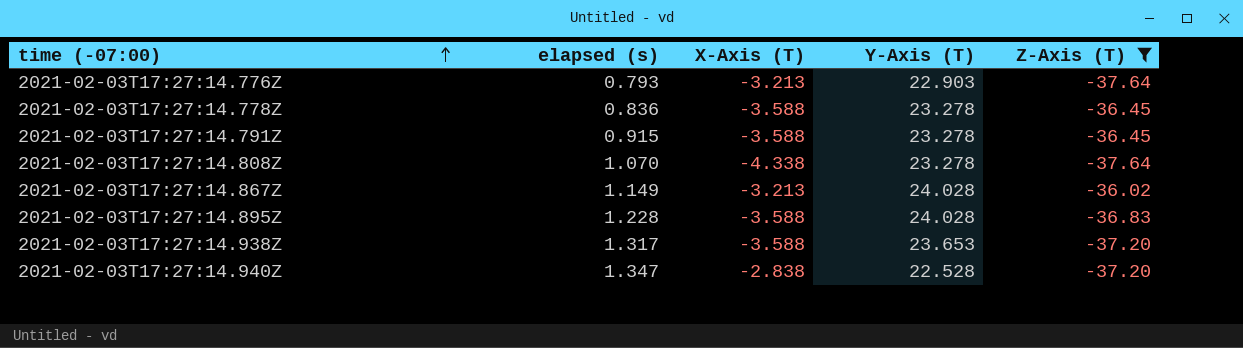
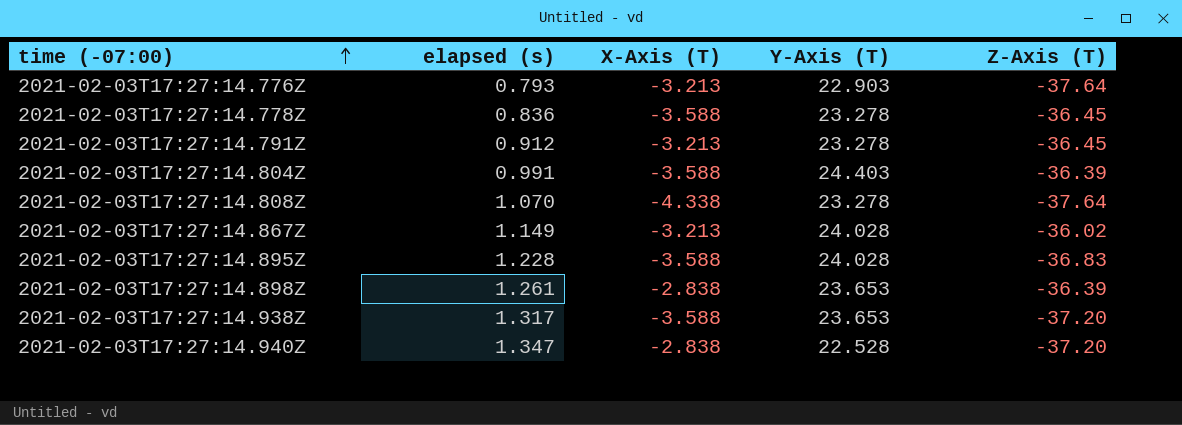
filter: Z-Axis (T) != -36.39 -> none
2021-02-03T17:27:14.791Z | elapsed (s): 0.915 -> 0.912
2021-02-03T17:27:14.791Z | X-Axis (T): -3.588 -> -3.213

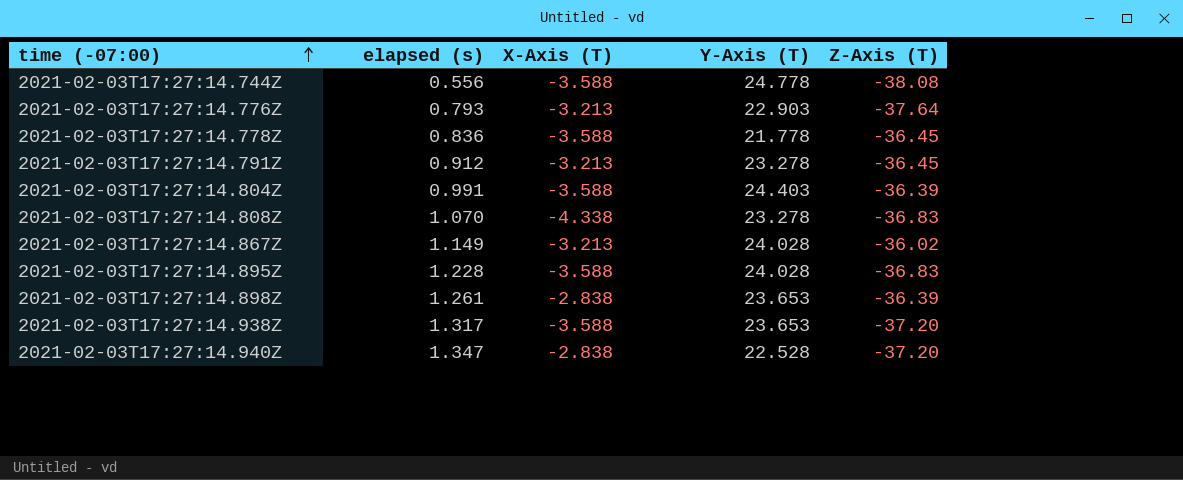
row 2021-02-03T17:27:14.744Z: none -> 0.556 | -3.588 | 24.778 | -38.08
2021-02-03T17:27:14.778Z | Y-Axis (T): 23.278 -> 21.778
2021-02-03T17:27:14.808Z | Z-Axis (T): -37.64 -> -36.83

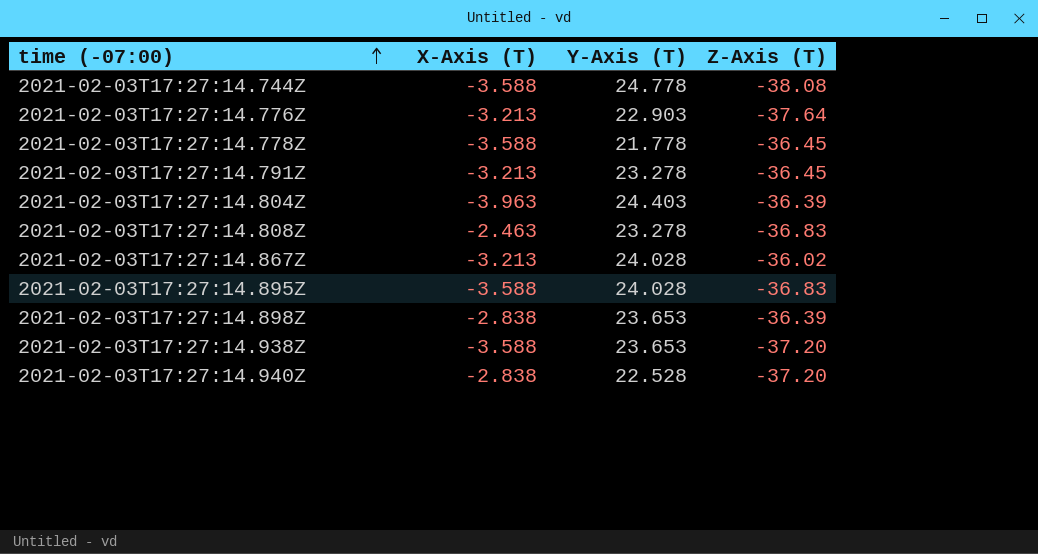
column elapsed (s) | position: 2 -> none
2021-02-03T17:27:14.804Z | X-Axis (T): -3.588 -> -3.963
2021-02-03T17:27:14.808Z | X-Axis (T): -4.338 -> -2.463

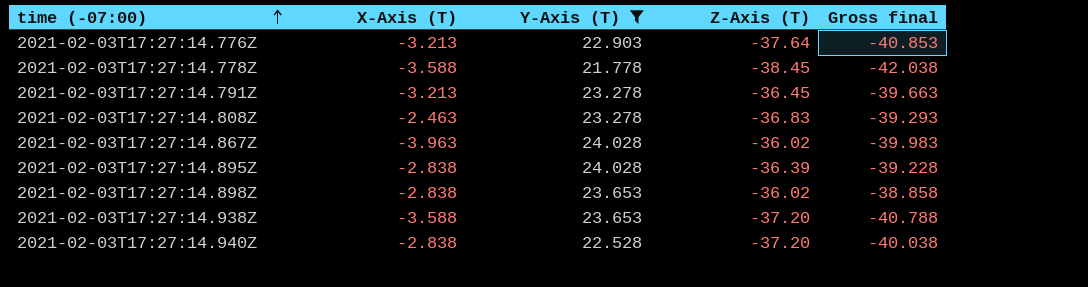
filter: none -> Y-Axis (T) <= 24.028
column Gross final | formula: none -> [X-Axis (T)] + [Z-Axis (T)]
2021-02-03T17:27:14.778Z | Z-Axis (T): -36.45 -> -38.45
2021-02-03T17:27:14.867Z | X-Axis (T): -3.213 -> -3.963
2021-02-03T17:27:14.895Z | X-Axis (T): -3.588 -> -2.838
2021-02-03T17:27:14.895Z | Z-Axis (T): -36.83 -> -36.39
2021-02-03T17:27:14.898Z | Z-Axis (T): -36.39 -> -36.02

